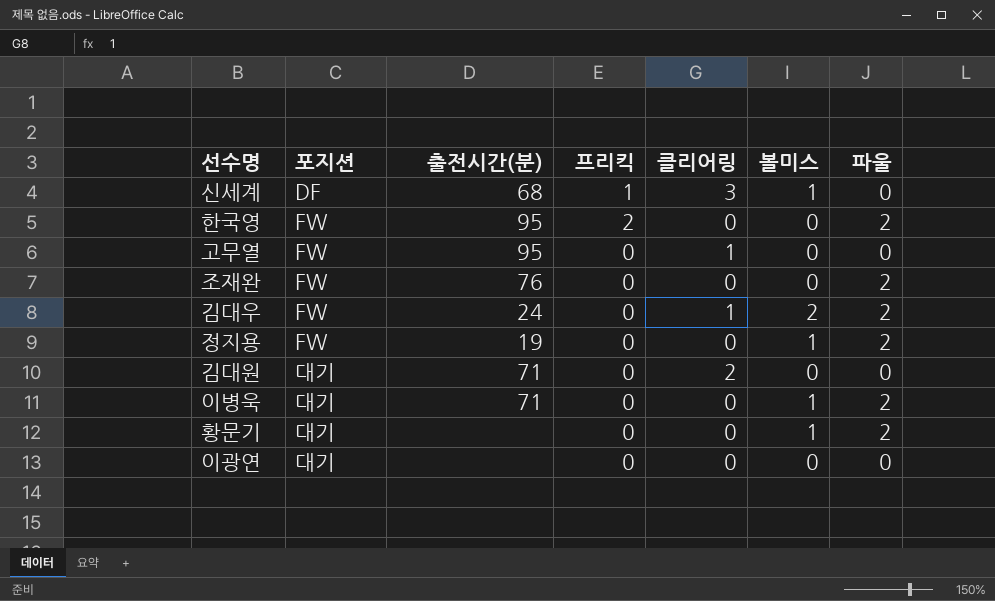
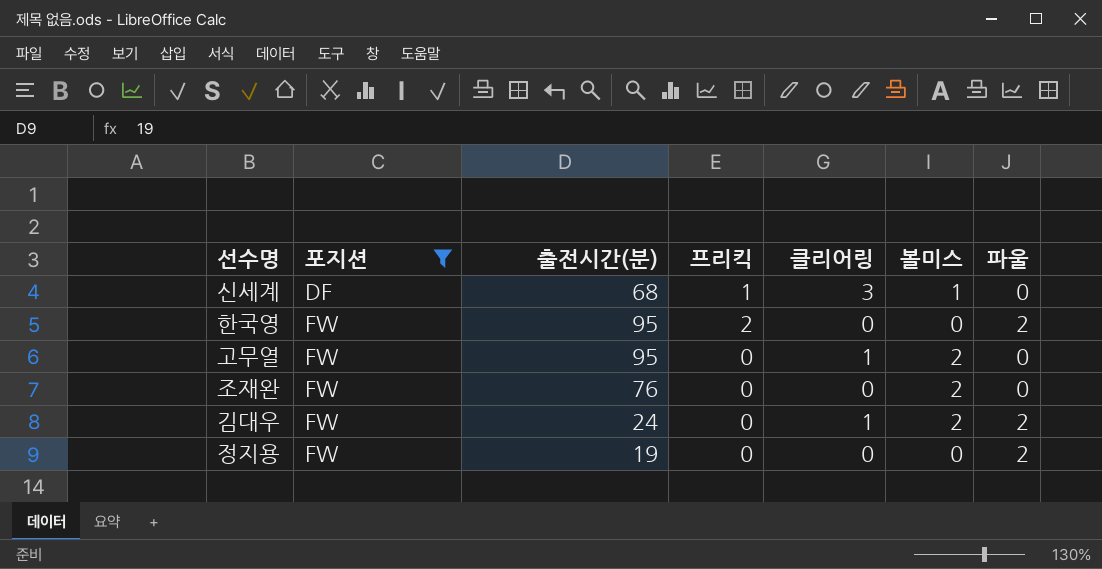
filter: none -> 포지션 != 대기
고무열 | 볼미스: 0 -> 2
조재완 | 볼미스: 0 -> 2
조재완 | 파울: 2 -> 0
정지용 | 볼미스: 1 -> 0

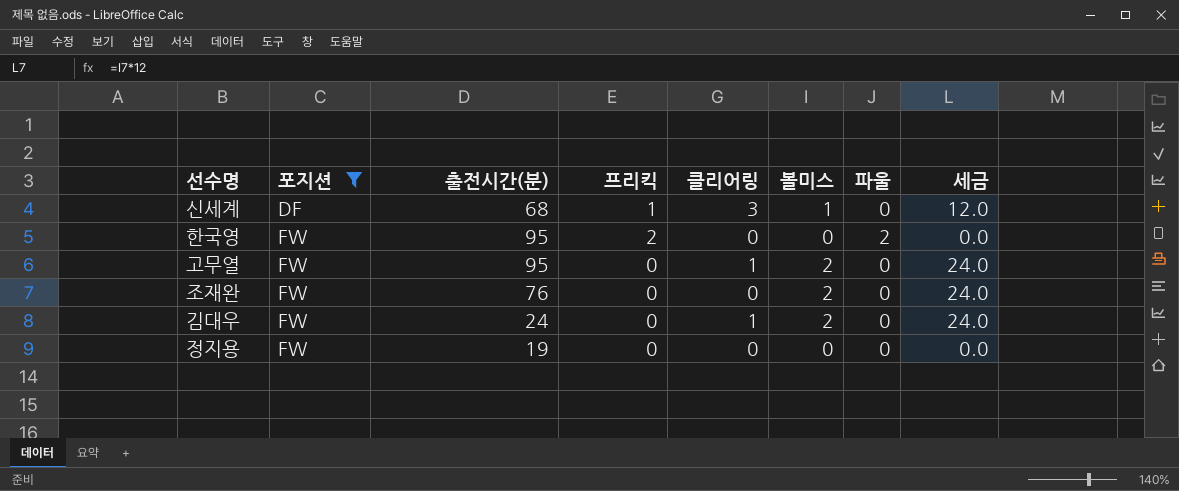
column 세금 | formula: none -> [볼미스] * 12
김대우 | 파울: 2 -> 0
정지용 | 파울: 2 -> 0

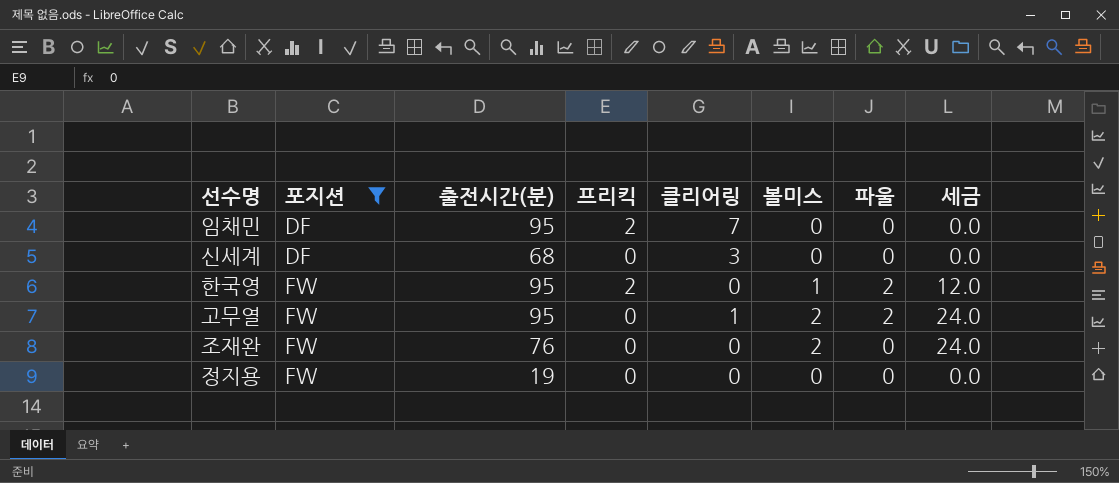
row 김대우: FW | 24 | 0 | 1 | 2 | 0 | 24.0 -> none
row 임채민: none -> DF | 95 | 2 | 7 | 0 | 0 | 0.0
신세계 | 프리킥: 1 -> 0
신세계 | 볼미스: 1 -> 0
신세계 | 세금: 12.0 -> 0.0
한국영 | 볼미스: 0 -> 1
한국영 | 세금: 0.0 -> 12.0
고무열 | 파울: 0 -> 2

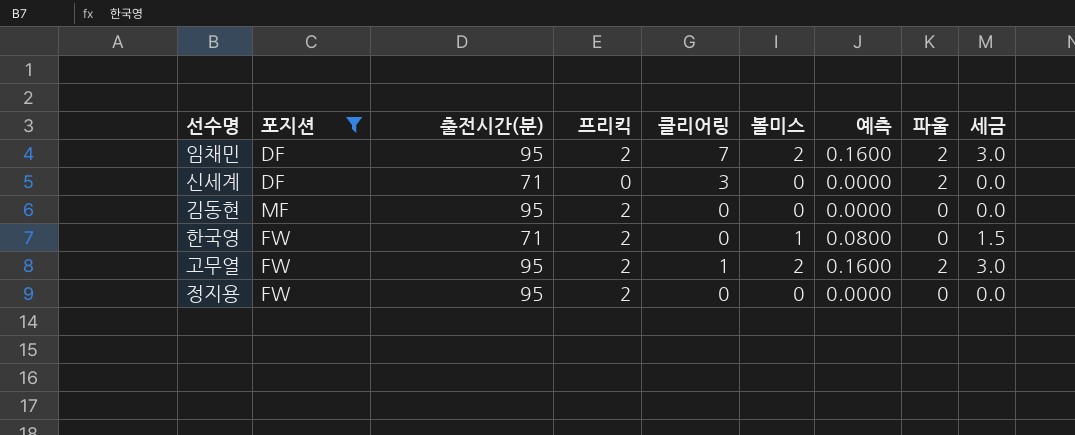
column 예측 | formula: none -> [볼미스] * 0.08
column 세금 | formula: [볼미스] * 12 -> [볼미스] * 1.5
row 조재완: FW | 76 | 0 | 0 | 2 | 0 | 24.0 -> none
임채민 | 볼미스: 0 -> 2
임채민 | 파울: 0 -> 2
신세계 | 출전시간(분): 68 -> 71
신세계 | 파울: 0 -> 2
row 김동현: none -> MF | 95 | 2 | 0 | 0 | 0.0000 | 0 | 0.0
한국영 | 출전시간(분): 95 -> 71
한국영 | 파울: 2 -> 0
고무열 | 프리킥: 0 -> 2
정지용 | 출전시간(분): 19 -> 95
정지용 | 프리킥: 0 -> 2

